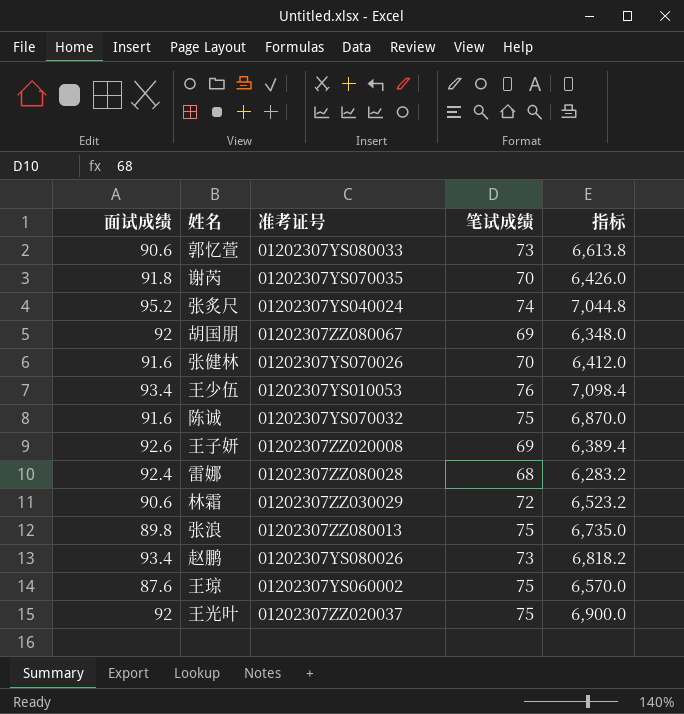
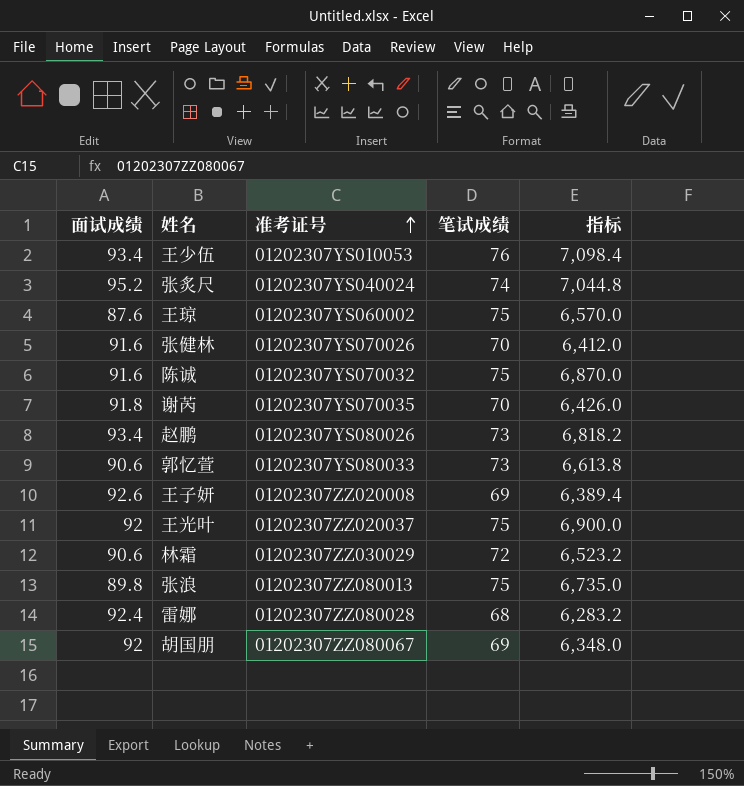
row order: none -> 准考证号 ascending

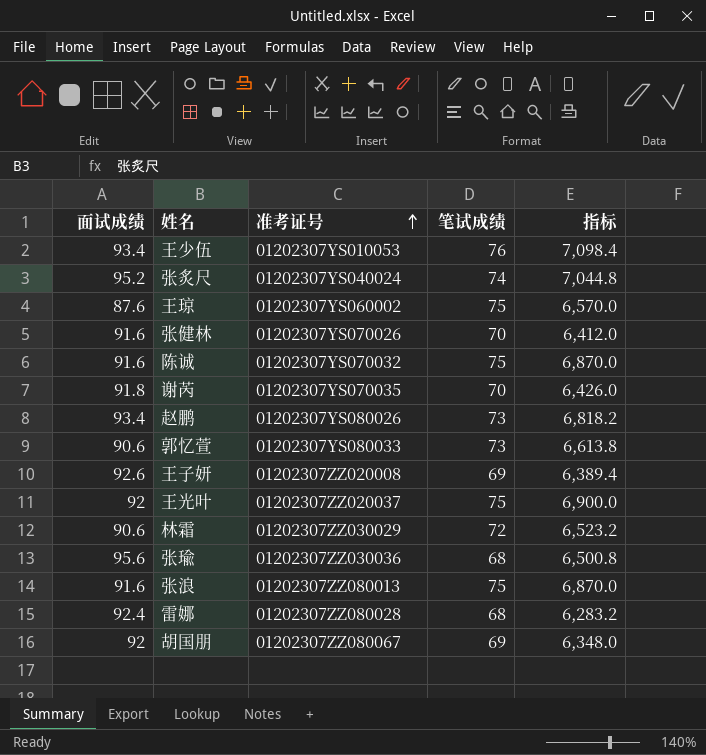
row 张瑜: none -> 95.6 | 01202307ZZ030036 | 68 | 6,500.8
张浪 | 面试成绩: 89.8 -> 91.6
张浪 | 指标: 6,735.0 -> 6,870.0

